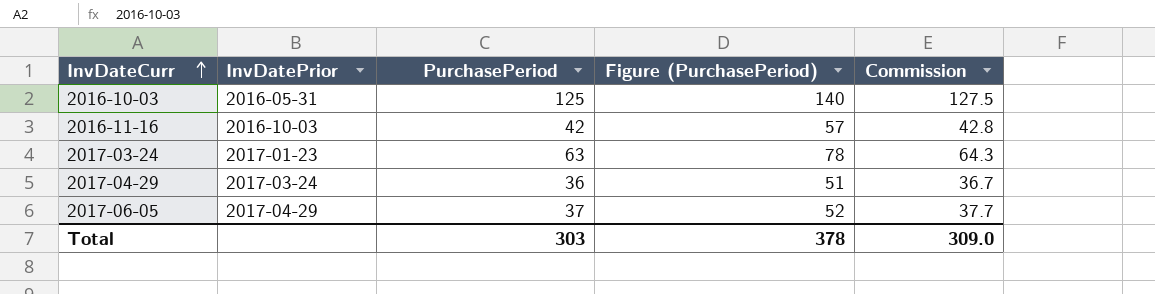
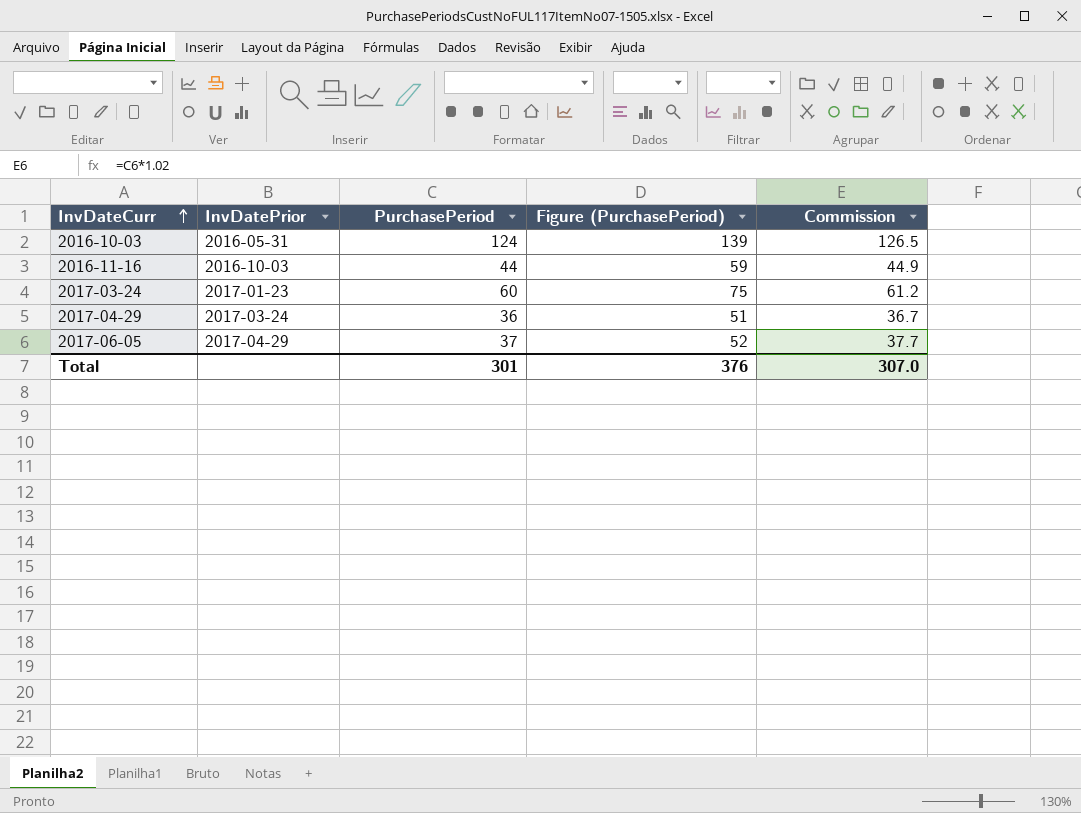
2016-10-03 | PurchasePeriod: 125 -> 124
2016-10-03 | Figure (PurchasePeriod): 140 -> 139
2016-10-03 | Commission: 127.5 -> 126.5
2016-11-16 | PurchasePeriod: 42 -> 44
2016-11-16 | Figure (PurchasePeriod): 57 -> 59
2016-11-16 | Commission: 42.8 -> 44.9
2017-03-24 | PurchasePeriod: 63 -> 60
2017-03-24 | Figure (PurchasePeriod): 78 -> 75
2017-03-24 | Commission: 64.3 -> 61.2
Total | PurchasePeriod: 303 -> 301
Total | Figure (PurchasePeriod): 378 -> 376
Total | Commission: 309.0 -> 307.0

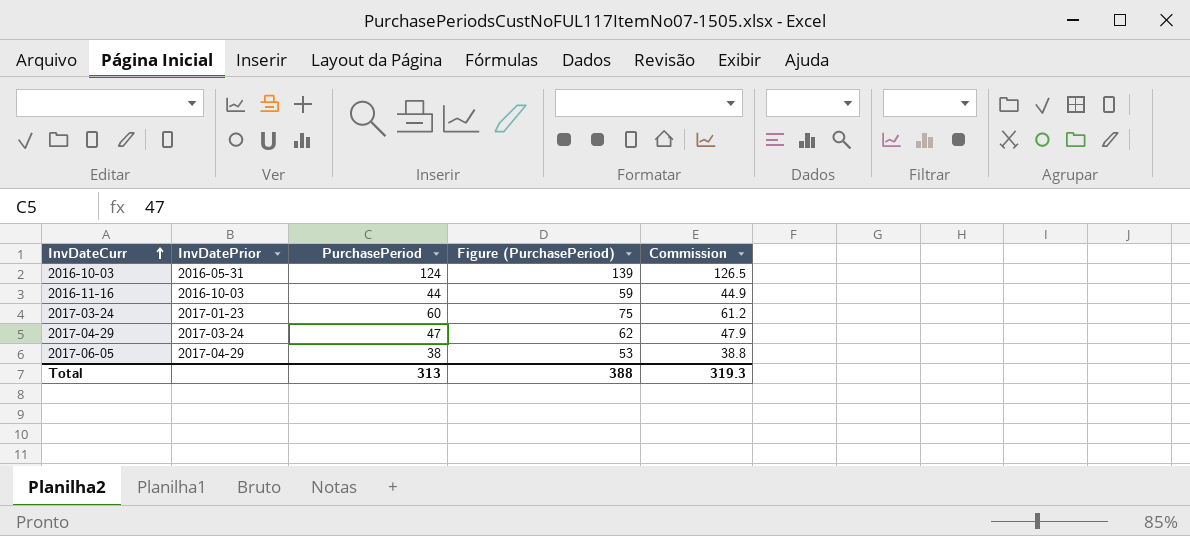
2017-04-29 | PurchasePeriod: 36 -> 47
2017-04-29 | Figure (PurchasePeriod): 51 -> 62
2017-04-29 | Commission: 36.7 -> 47.9
2017-06-05 | PurchasePeriod: 37 -> 38
2017-06-05 | Figure (PurchasePeriod): 52 -> 53
2017-06-05 | Commission: 37.7 -> 38.8
Total | PurchasePeriod: 301 -> 313
Total | Figure (PurchasePeriod): 376 -> 388
Total | Commission: 307.0 -> 319.3

